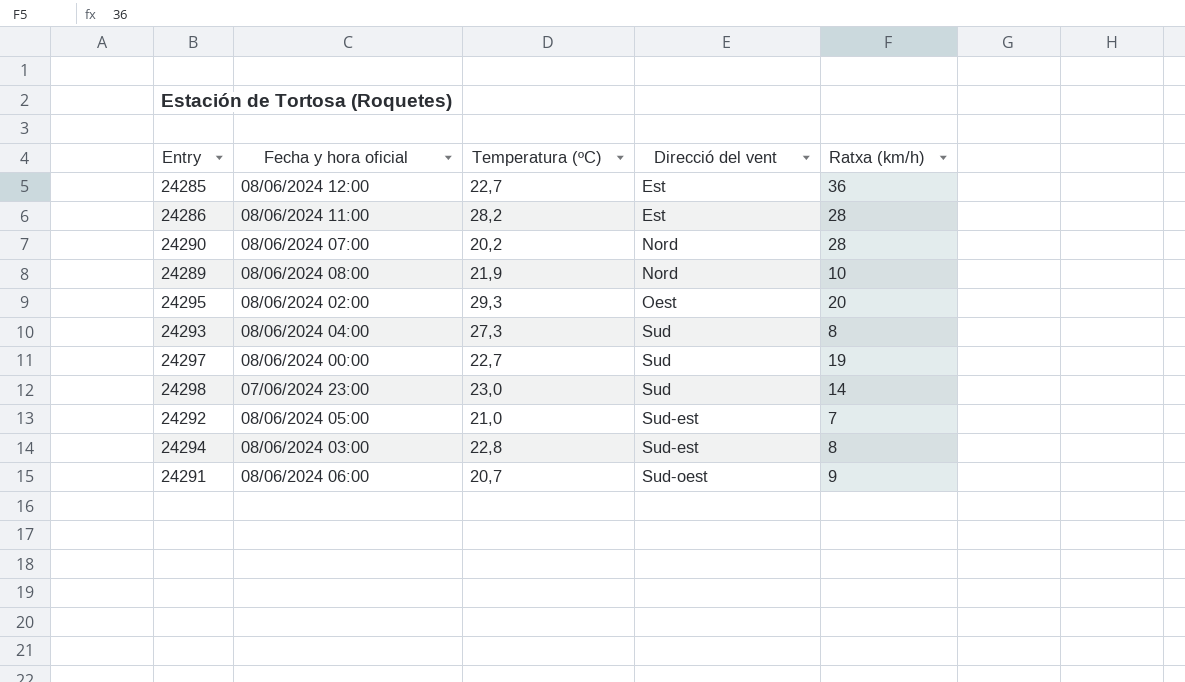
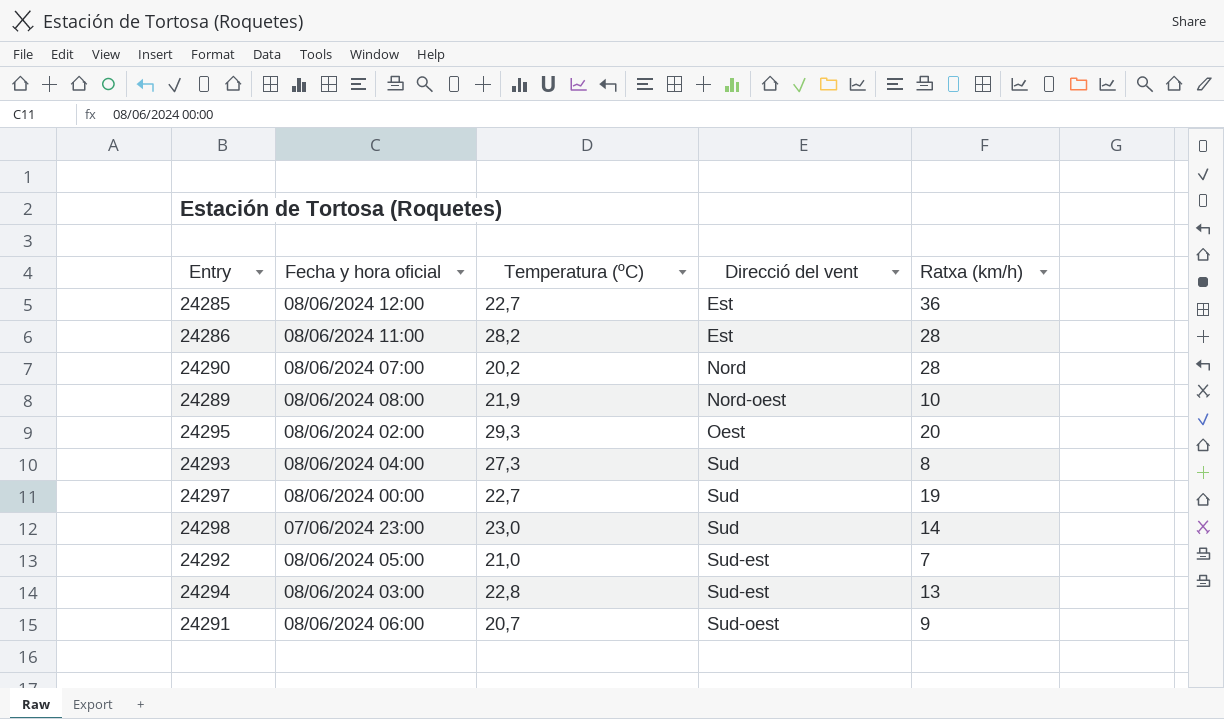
24289 | Direcció del vent: Nord -> Nord-oest
24294 | Ratxa (km/h): 8 -> 13

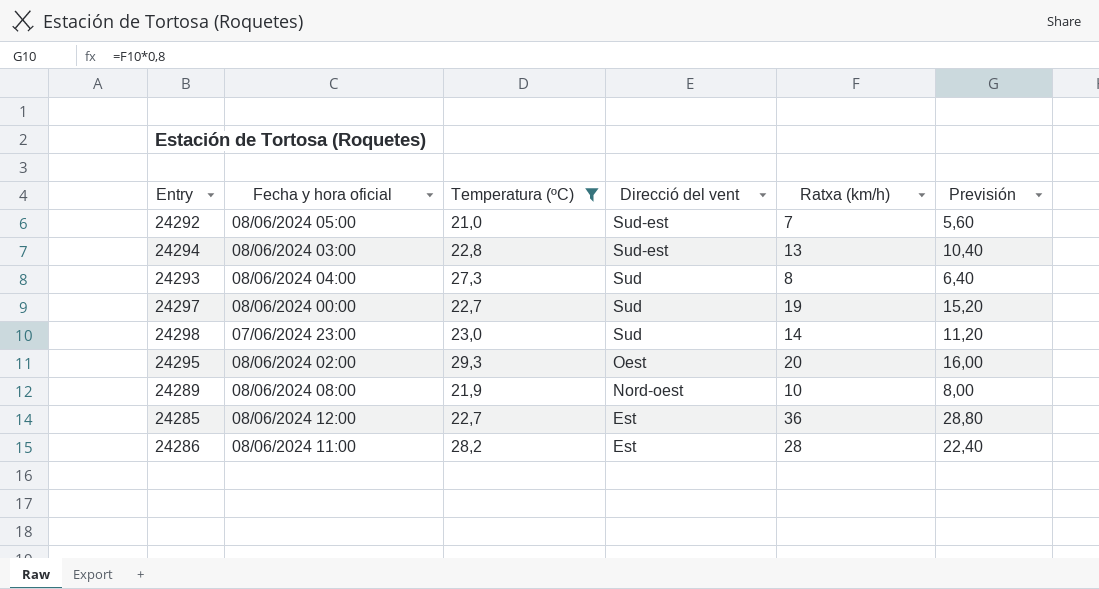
filter: none -> Temperatura (ºC) >= 21,0
row order: Direcció del vent ascending -> Direcció del vent descending
column Previsión | formula: none -> [Ratxa (km/h)] * 0,8

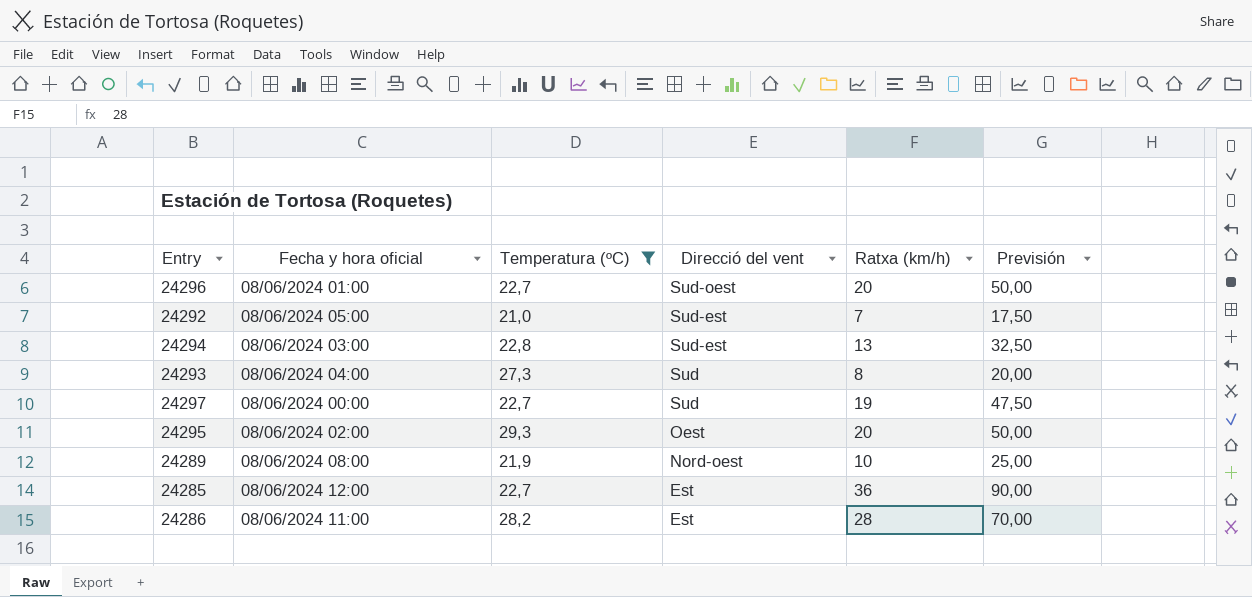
column Previsión | formula: [Ratxa (km/h)] * 0,8 -> [Ratxa (km/h)] * 2,5
row 24298: 07/06/2024 23:00 | 23,0 | Sud | 14 | 11,20 -> none
row 24296: none -> 08/06/2024 01:00 | 22,7 | Sud-oest | 20 | 50,00

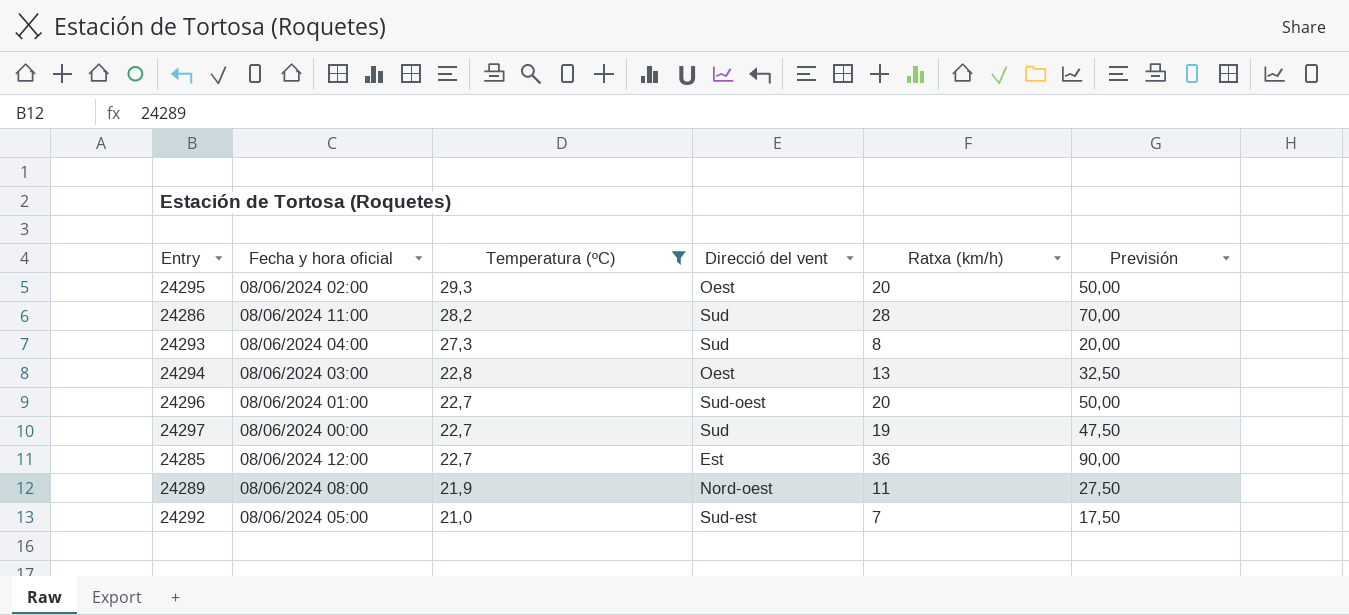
row order: Direcció del vent descending -> Temperatura (ºC) descending
24286 | Direcció del vent: Est -> Sud
24294 | Direcció del vent: Sud-est -> Oest
24289 | Ratxa (km/h): 10 -> 11
24289 | Previsión: 25,00 -> 27,50

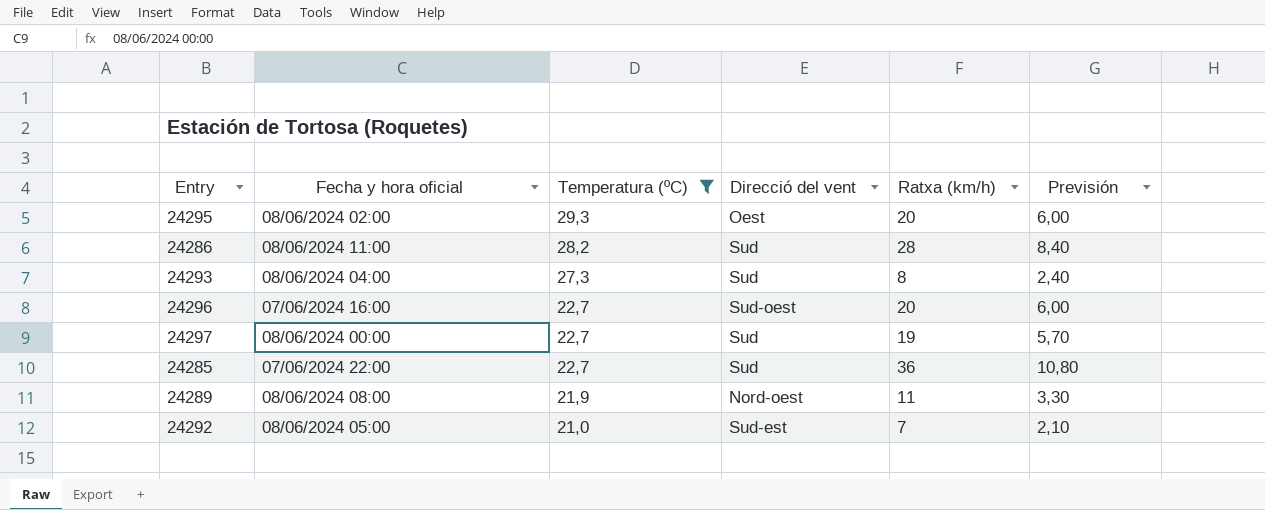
column Previsión | formula: [Ratxa (km/h)] * 2,5 -> [Ratxa (km/h)] * 0,3
row 24294: 08/06/2024 03:00 | 22,8 | Oest | 13 | 32,50 -> none
24296 | Fecha y hora oficial: 08/06/2024 01:00 -> 07/06/2024 16:00
24285 | Fecha y hora oficial: 08/06/2024 12:00 -> 07/06/2024 22:00
24285 | Direcció del vent: Est -> Sud

